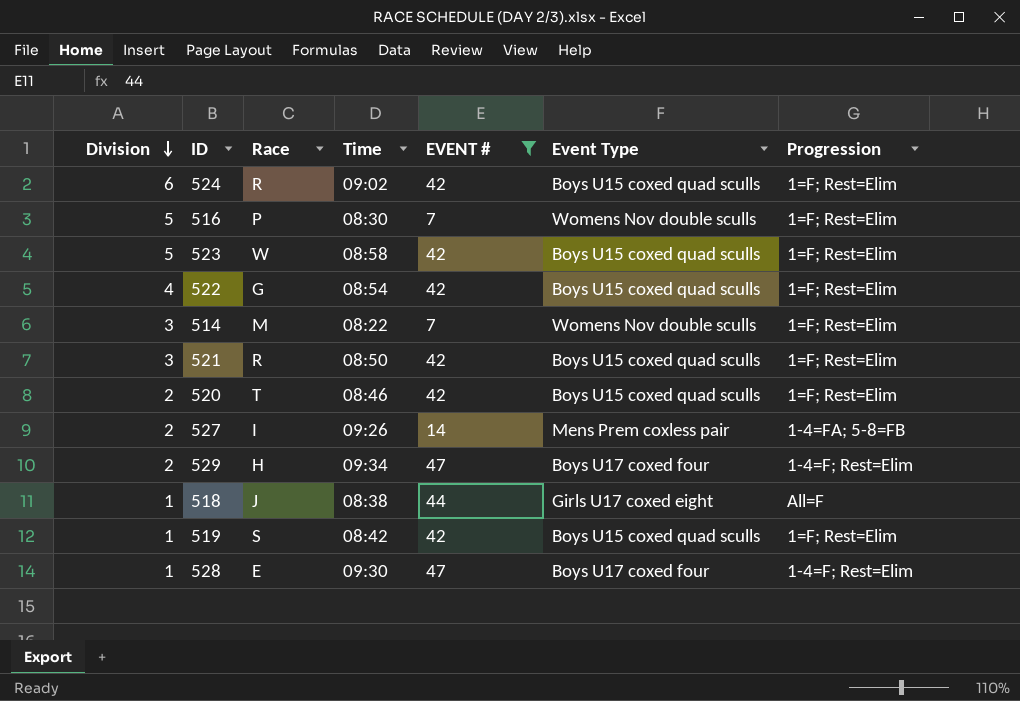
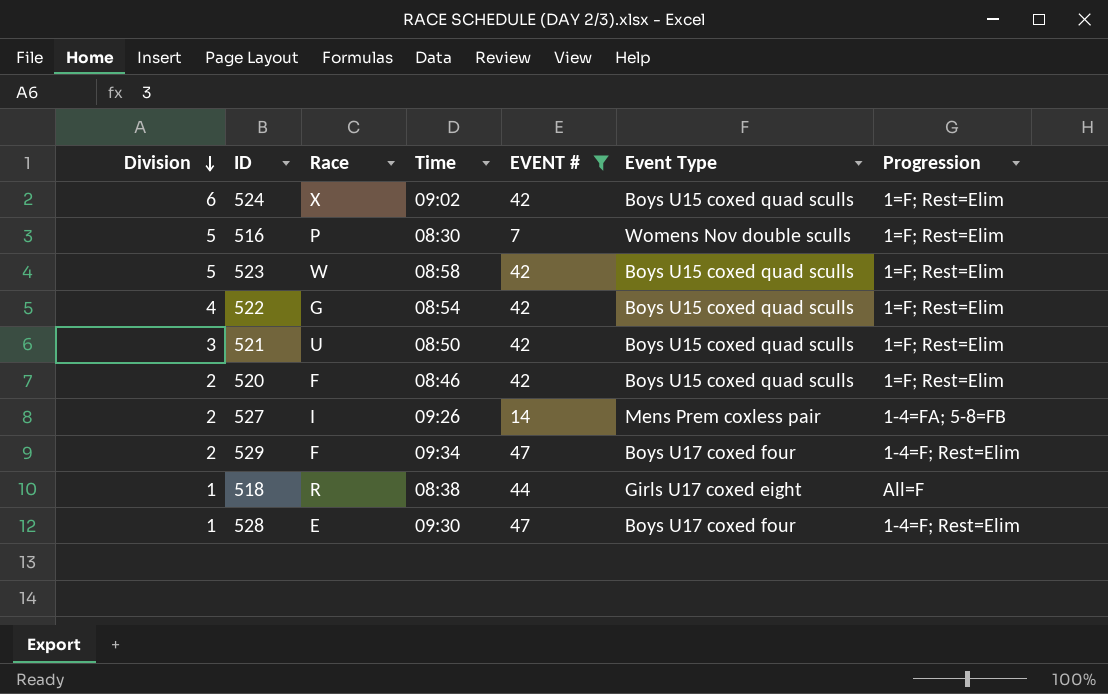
row 514: 3 | M | 08:22 | 7 | Womens Nov double sculls | 1=F; Rest=Elim -> none
row 519: 1 | S | 08:42 | 42 | Boys U15 coxed quad sculls | 1=F; Rest=Elim -> none
524 | Race: R -> X
521 | Race: R -> U
520 | Race: T -> F
529 | Race: H -> F
518 | Race: J -> R

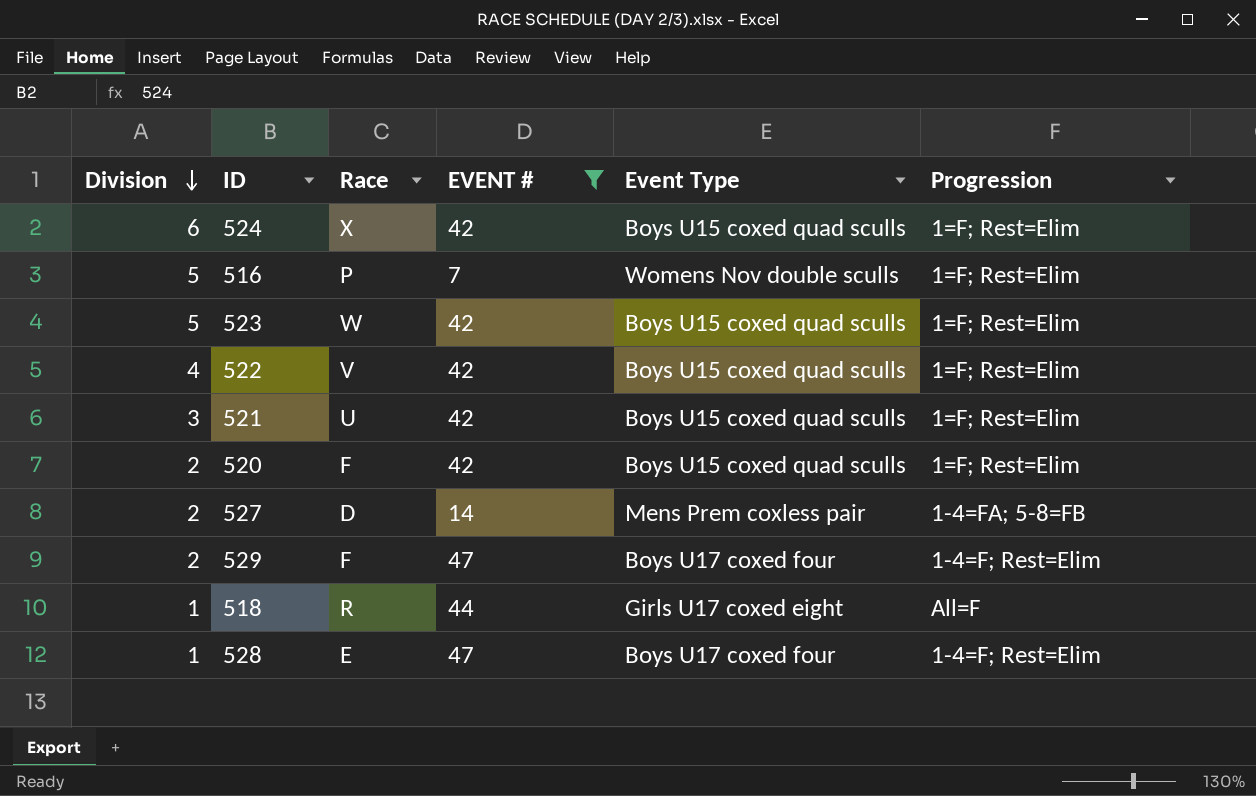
column Time | position: 4 -> none
522 | Race: G -> V
527 | Race: I -> D

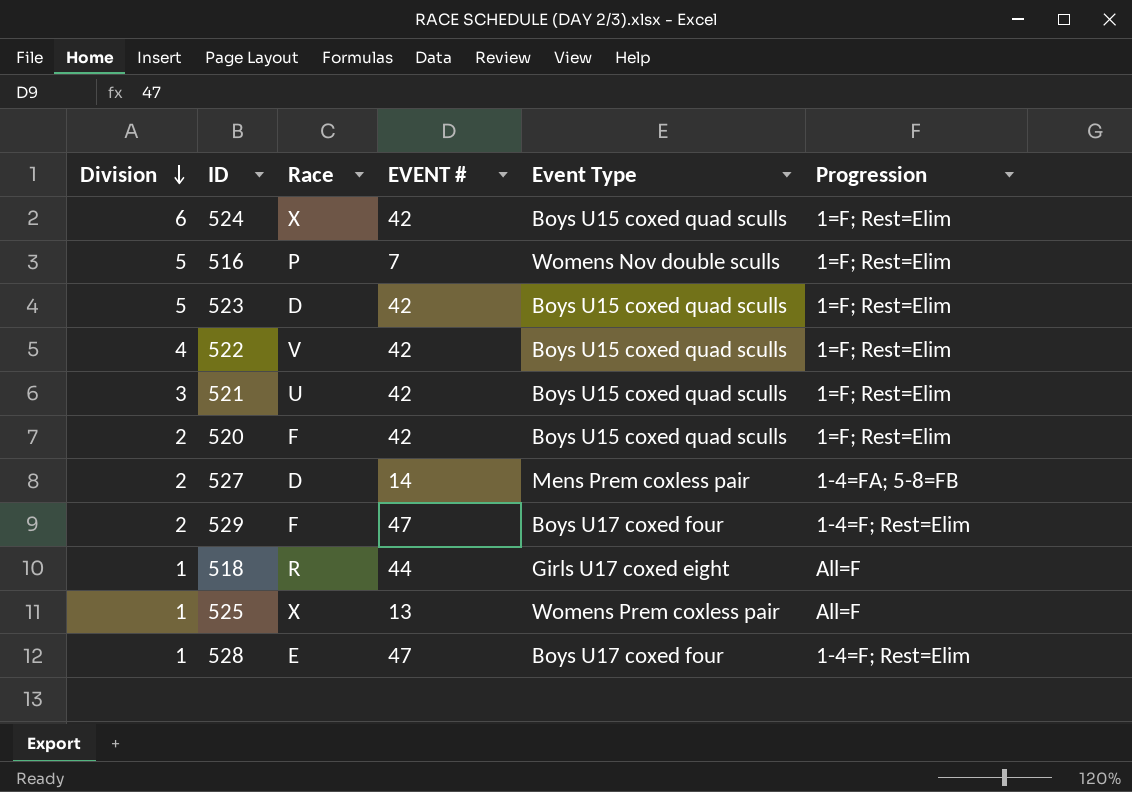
filter: EVENT # != 13 -> none
523 | Race: W -> D

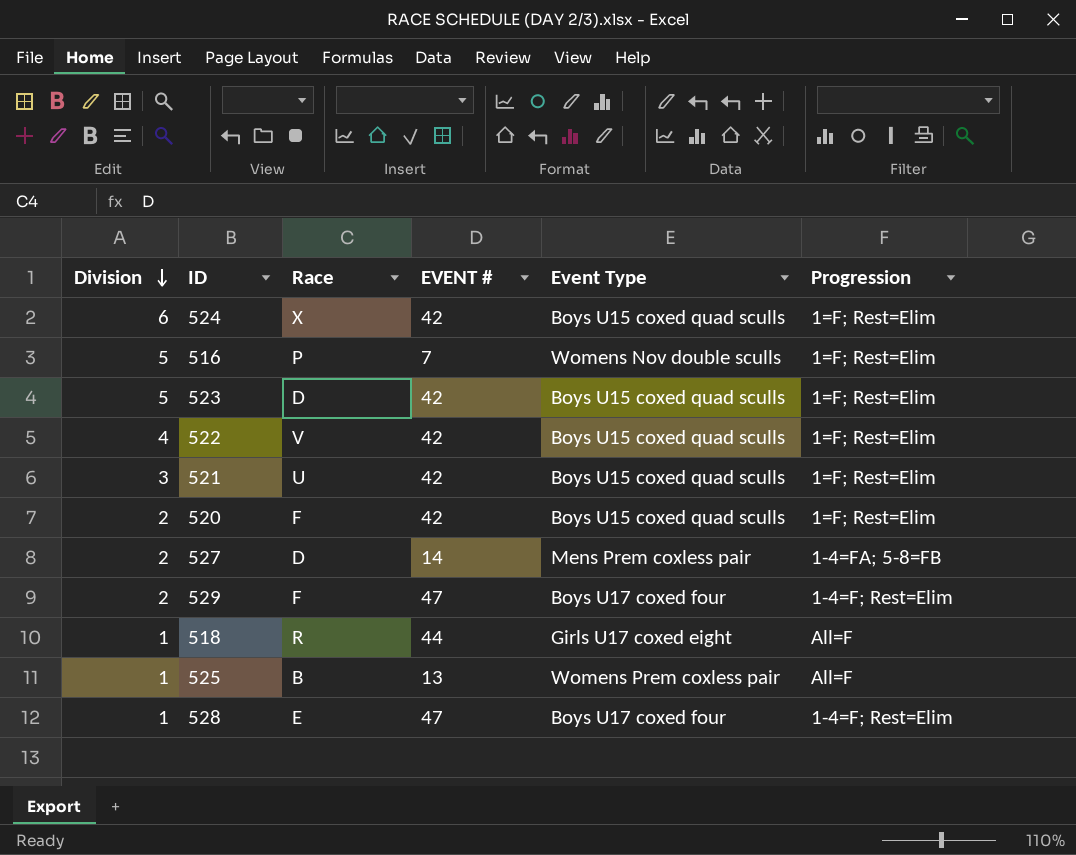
525 | Race: X -> B

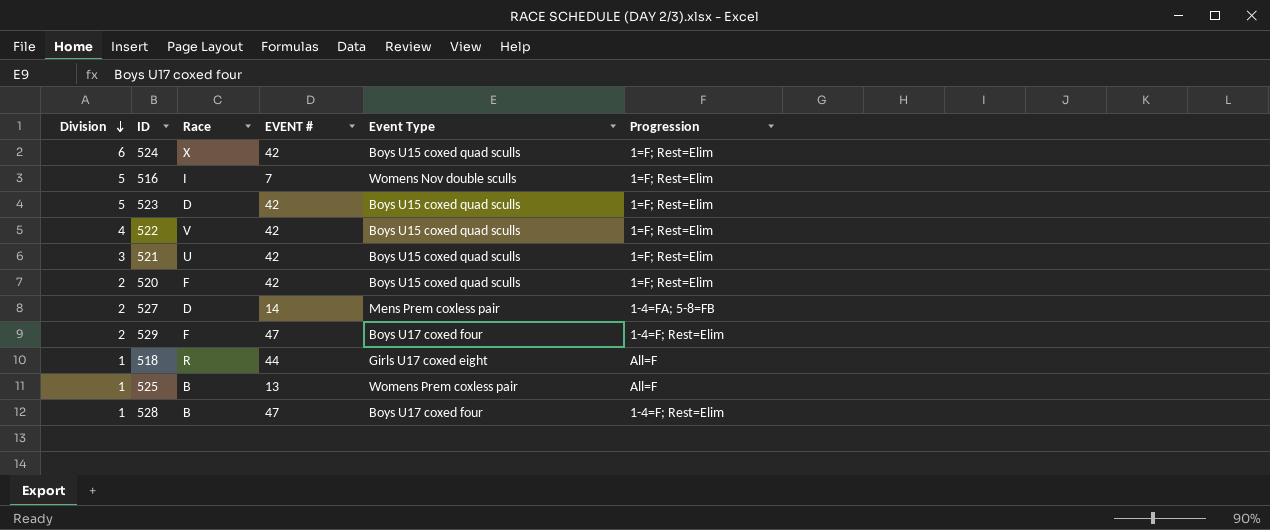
516 | Race: P -> I
528 | Race: E -> B

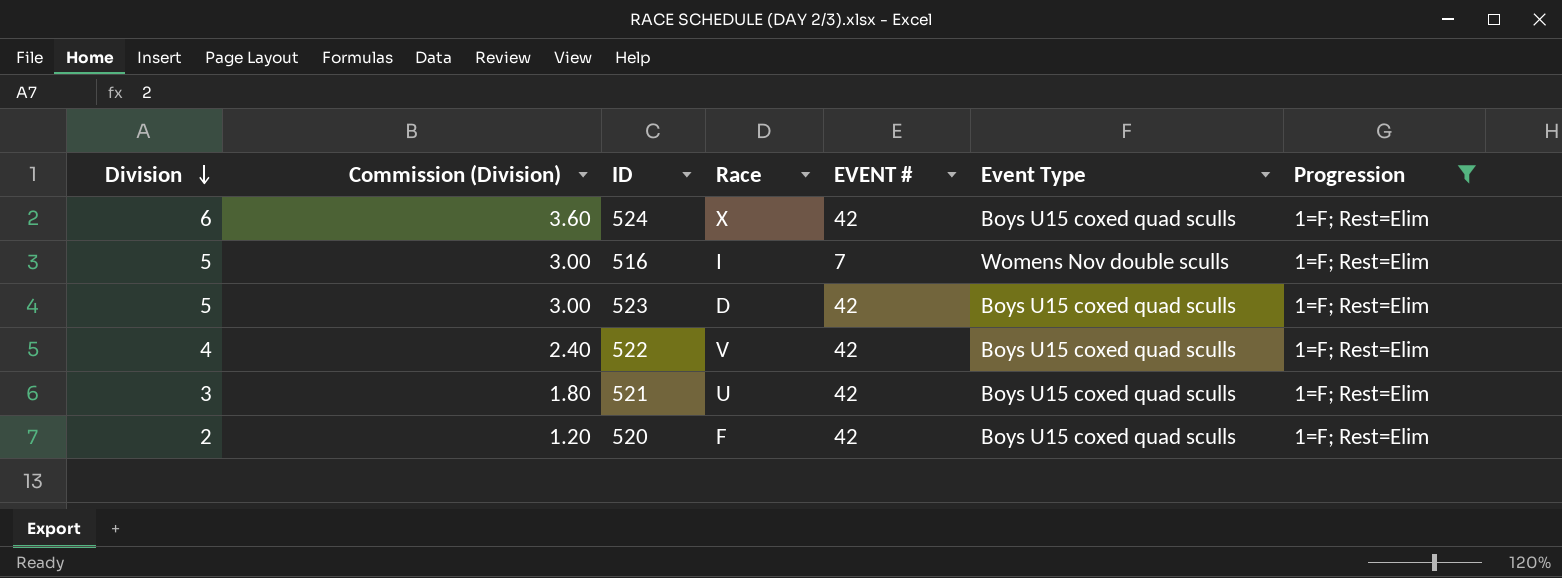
filter: none -> Progression = 1=F; Rest=Elim
column Commission (Division) | formula: none -> [Division] * 0.6

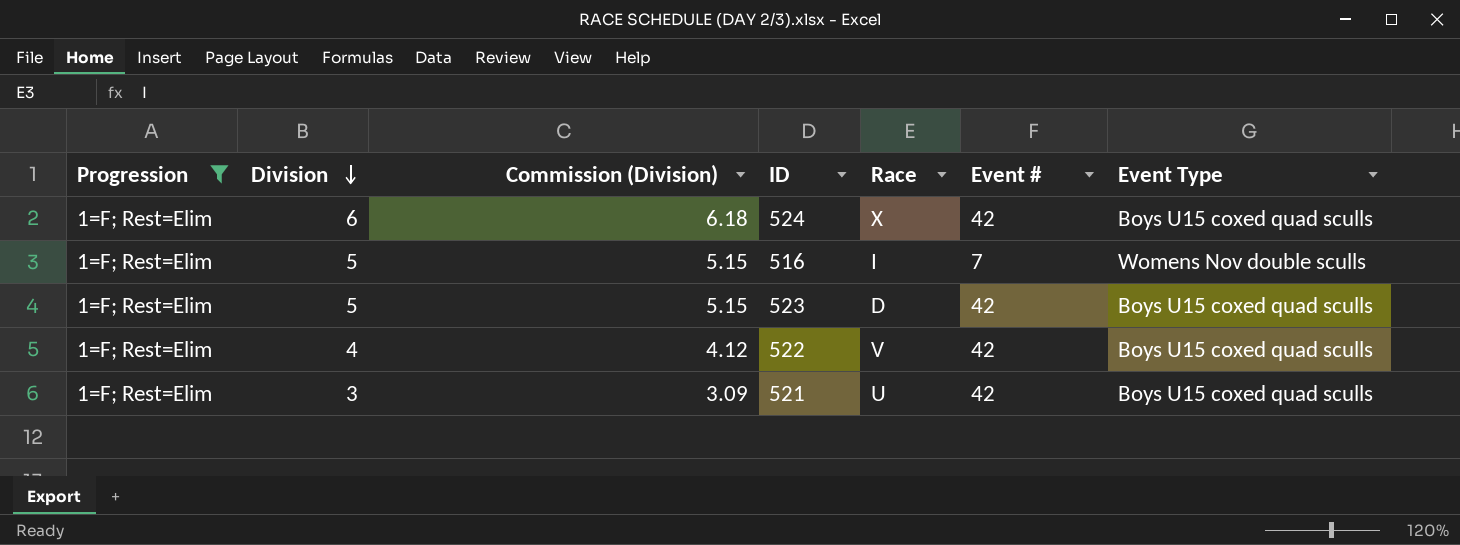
column Progression | position: 7 -> 1
column Commission (Division) | formula: [Division] * 0.6 -> [Division] * 1.03
column name: EVENT # -> Event #
row 520: 2 | 1.20 | F | 42 | Boys U15 coxed quad sculls | 1=F; Rest=Elim -> none

